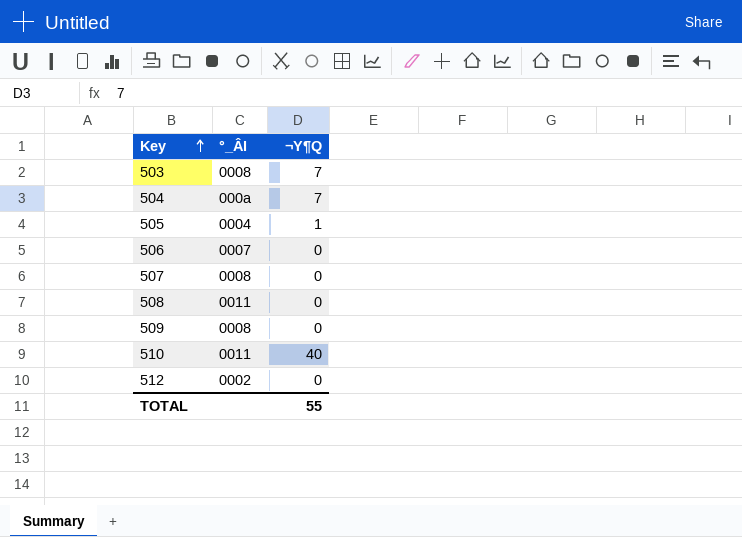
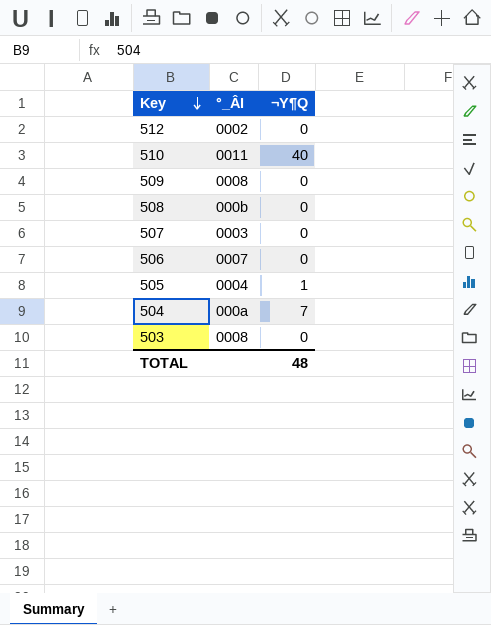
row order: Key ascending -> Key descending
508 | °_ÂI: 0011 -> 000b
507 | °_ÂI: 0008 -> 0003
503 | ¬Y¶Q: 7 -> 0
TOTAL | ¬Y¶Q: 55 -> 48

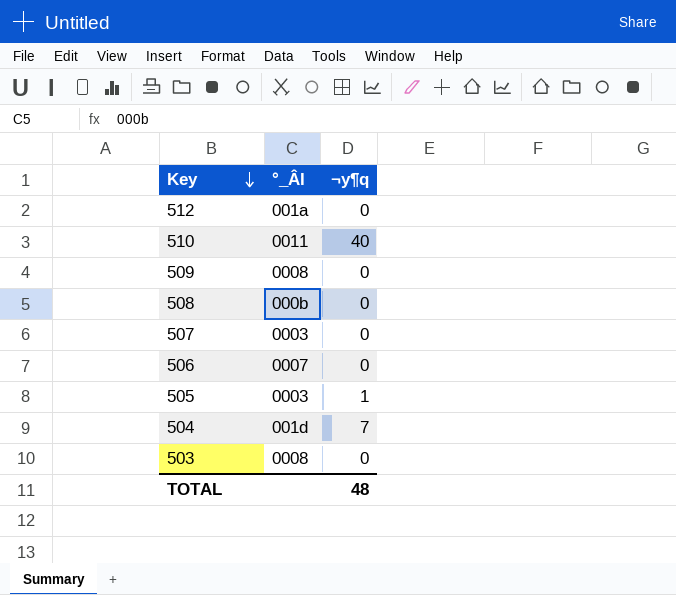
column name: ¬Y¶Q -> ¬y¶q
512 | °_ÂI: 0002 -> 001a
505 | °_ÂI: 0004 -> 0003
504 | °_ÂI: 000a -> 001d

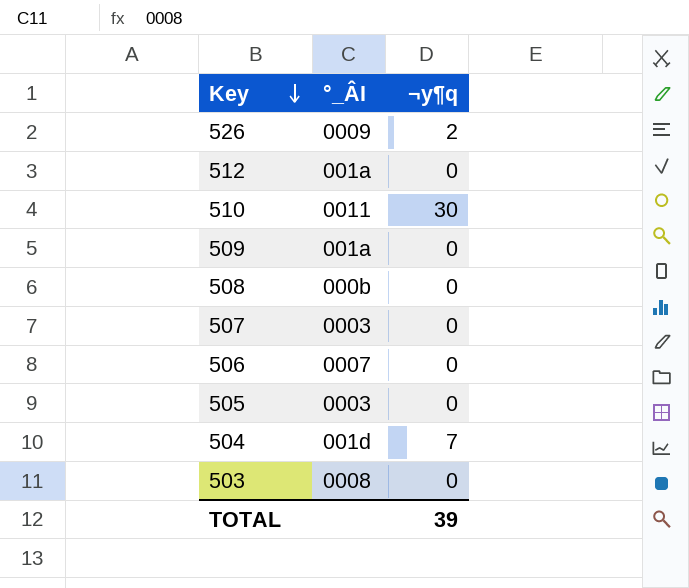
row 526: none -> 0009 | 2
510 | ¬y¶q: 40 -> 30
509 | °_ÂI: 0008 -> 001a
505 | ¬y¶q: 1 -> 0
TOTAL | ¬y¶q: 48 -> 39

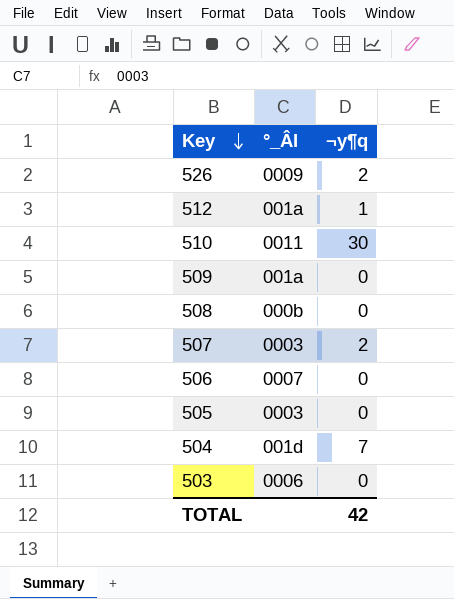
512 | ¬y¶q: 0 -> 1
507 | ¬y¶q: 0 -> 2
503 | °_ÂI: 0008 -> 0006
TOTAL | ¬y¶q: 39 -> 42

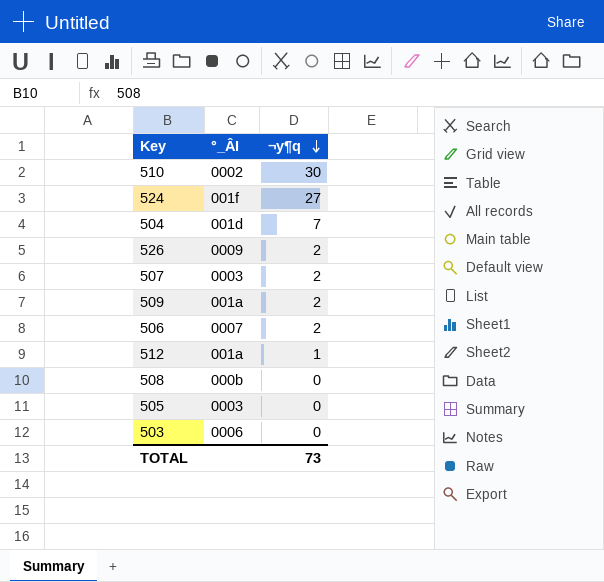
row order: Key descending -> ¬y¶q descending
510 | °_ÂI: 0011 -> 0002
row 524: none -> 001f | 27
509 | ¬y¶q: 0 -> 2
506 | ¬y¶q: 0 -> 2
TOTAL | ¬y¶q: 42 -> 73

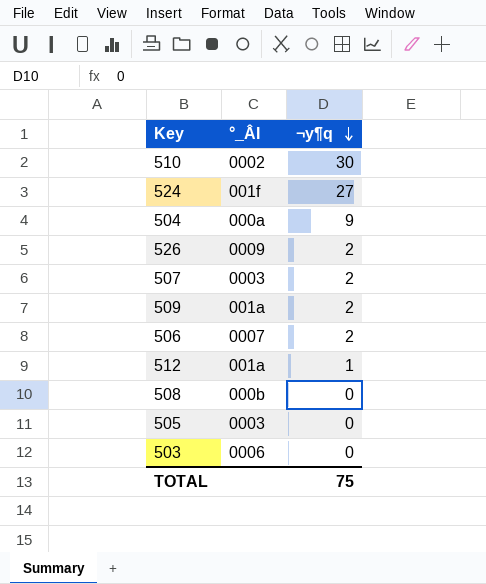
504 | °_ÂI: 001d -> 000a
504 | ¬y¶q: 7 -> 9
TOTAL | ¬y¶q: 73 -> 75

